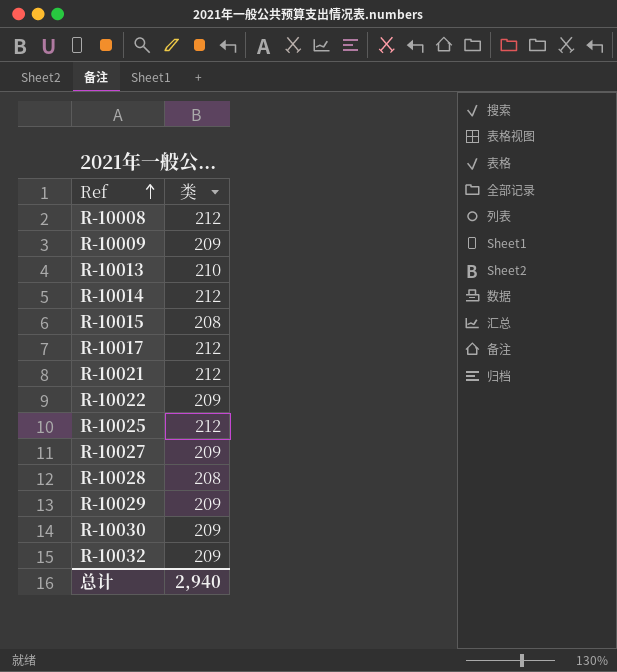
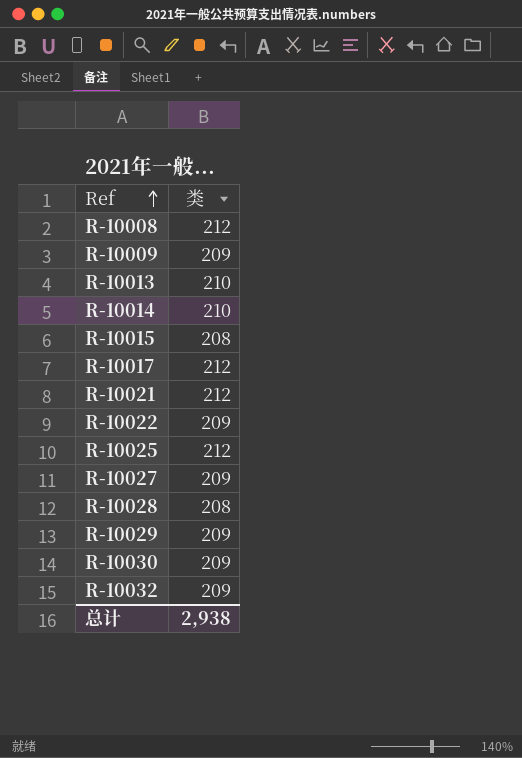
R-10014 | 类: 212 -> 210
总计 | 类: 2,940 -> 2,938

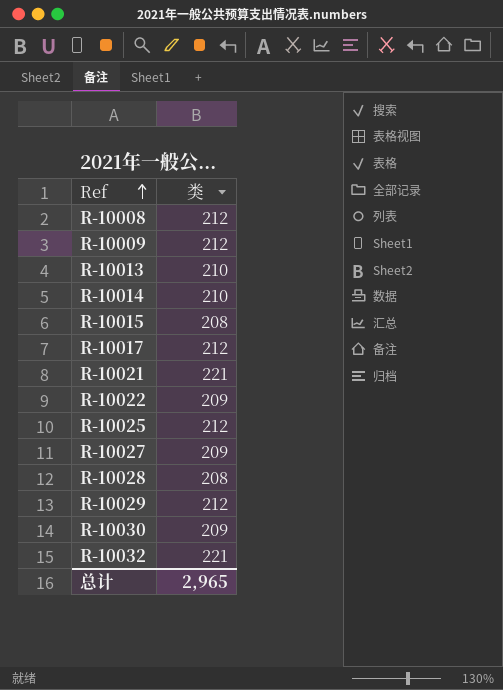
R-10009 | 类: 209 -> 212
R-10021 | 类: 212 -> 221
R-10029 | 类: 209 -> 212
R-10032 | 类: 209 -> 221
总计 | 类: 2,938 -> 2,965

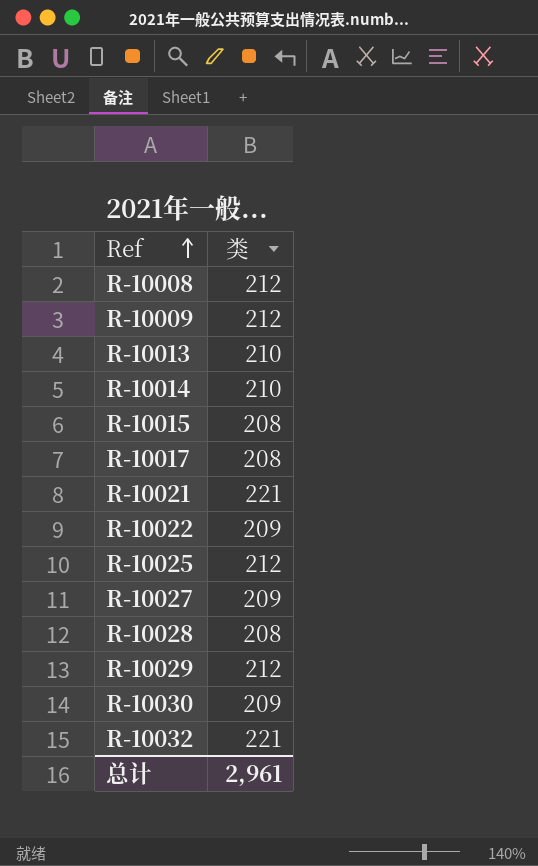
R-10017 | 类: 212 -> 208
总计 | 类: 2,965 -> 2,961

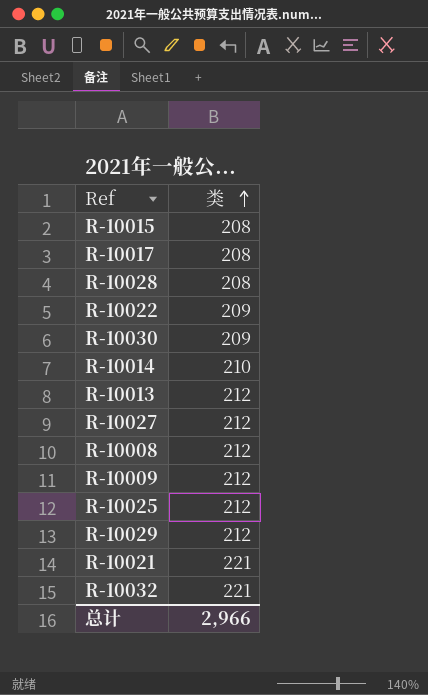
row order: Ref ascending -> 类 ascending
R-10013 | 类: 210 -> 212
R-10027 | 类: 209 -> 212
总计 | 类: 2,961 -> 2,966

